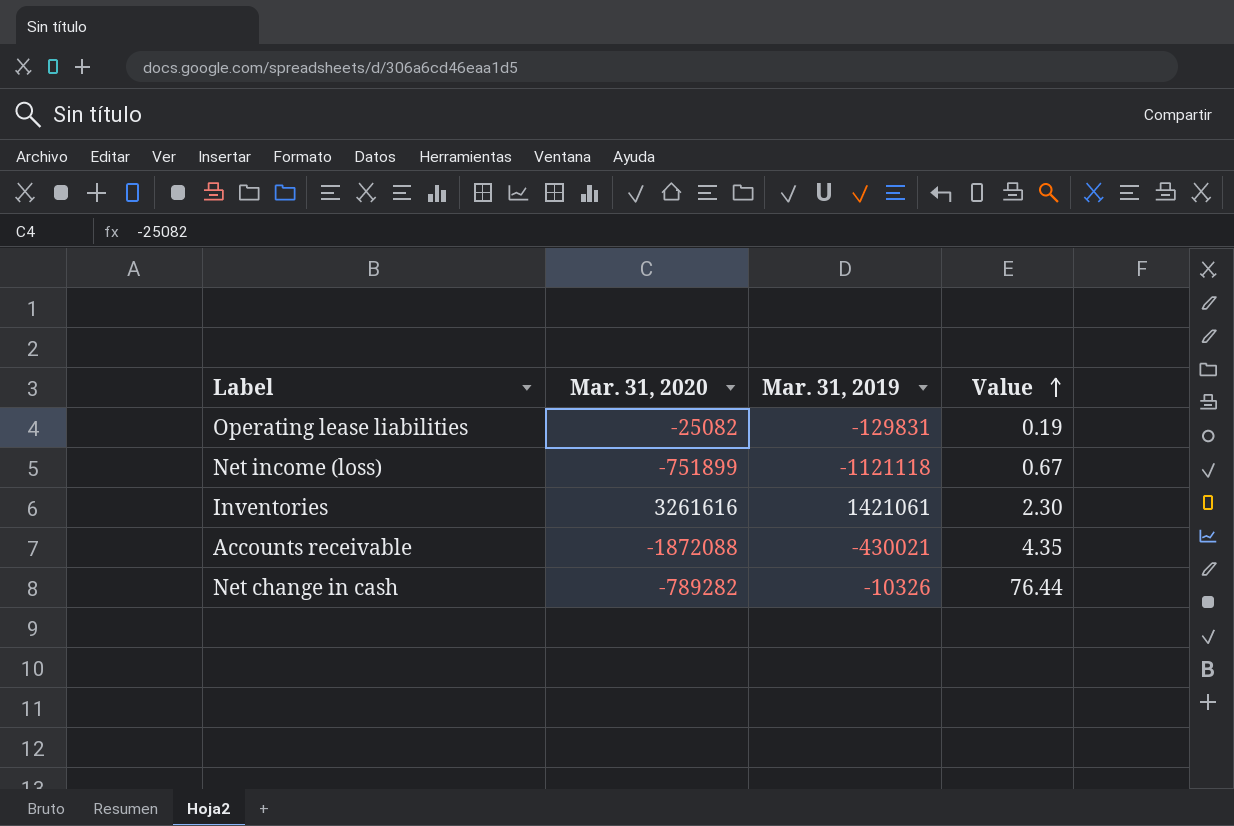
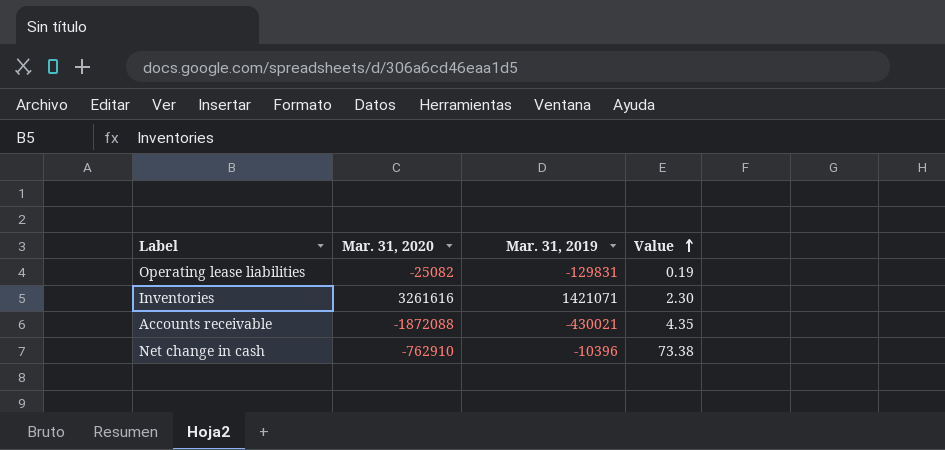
row Net income (loss): -751899 | -1121118 | 0.67 -> none
Inventories | Mar. 31, 2019: 1421061 -> 1421071
Net change in cash | Mar. 31, 2020: -789282 -> -762910
Net change in cash | Mar. 31, 2019: -10326 -> -10396
Net change in cash | Value: 76.44 -> 73.38

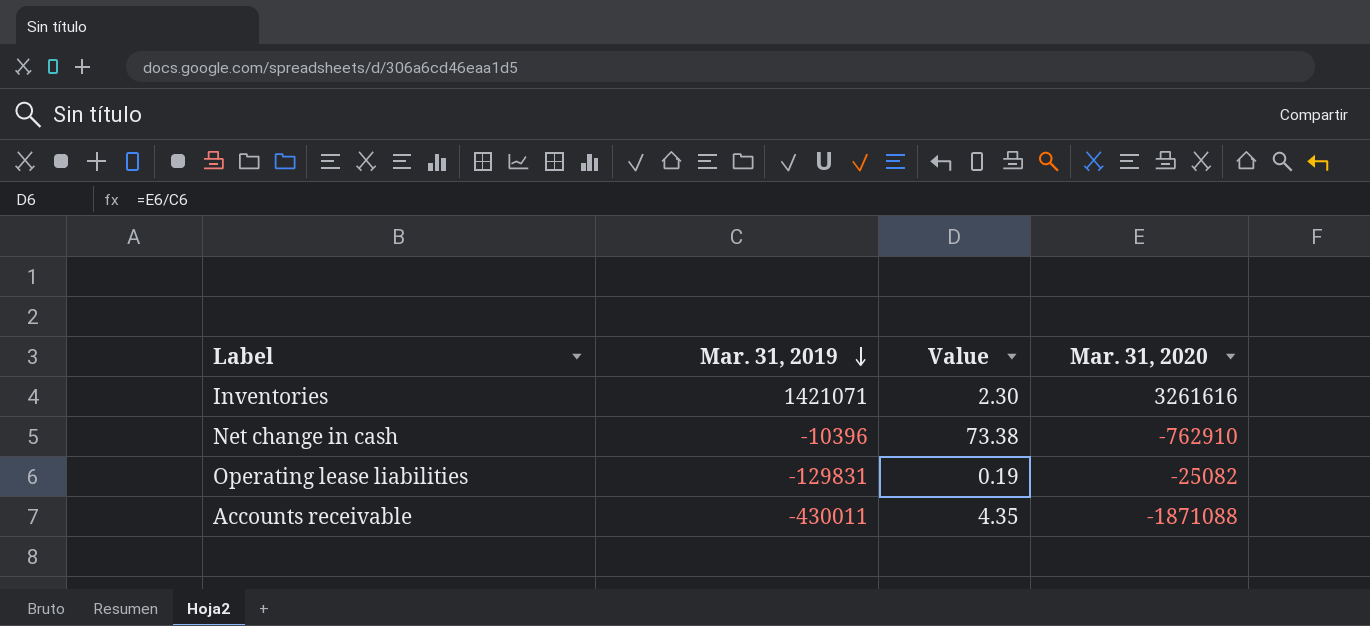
row order: Value ascending -> Mar. 31, 2019 descending
column Mar. 31, 2020 | position: 2 -> 4
Accounts receivable | Mar. 31, 2019: -430021 -> -430011
Accounts receivable | Mar. 31, 2020: -1872088 -> -1871088

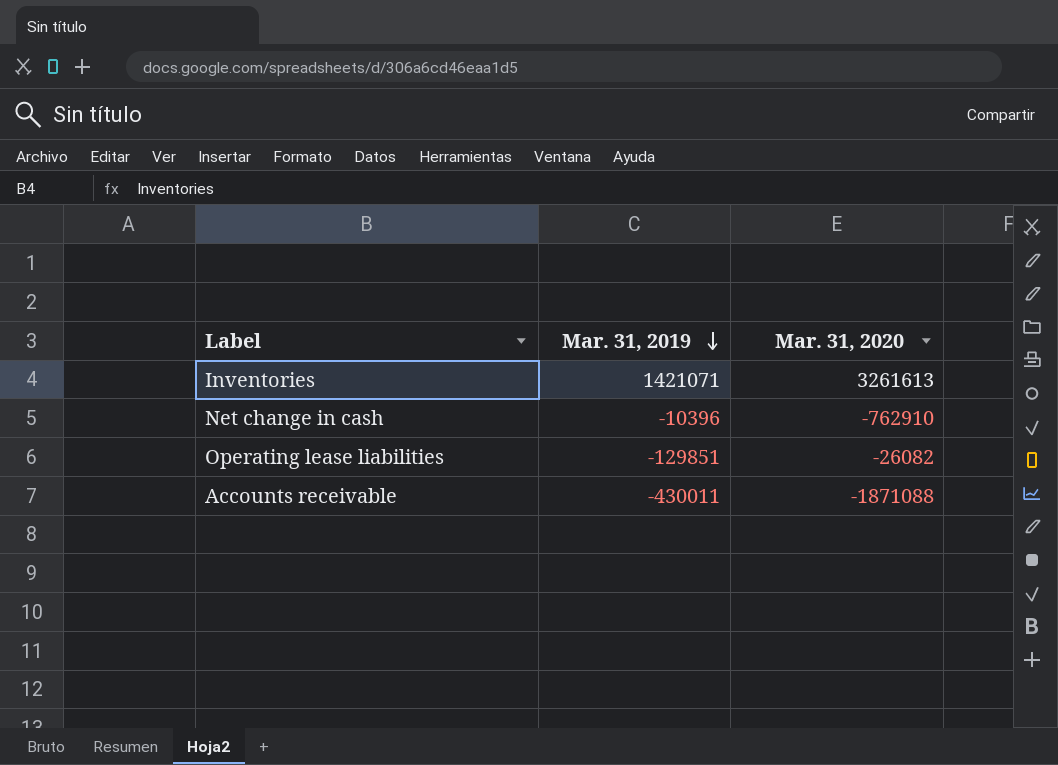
column Value | formula: [Mar. 31, 2020] / [Mar. 31, 2019] -> none
Inventories | Mar. 31, 2020: 3261616 -> 3261613
Operating lease liabilities | Mar. 31, 2019: -129831 -> -129851
Operating lease liabilities | Mar. 31, 2020: -25082 -> -26082

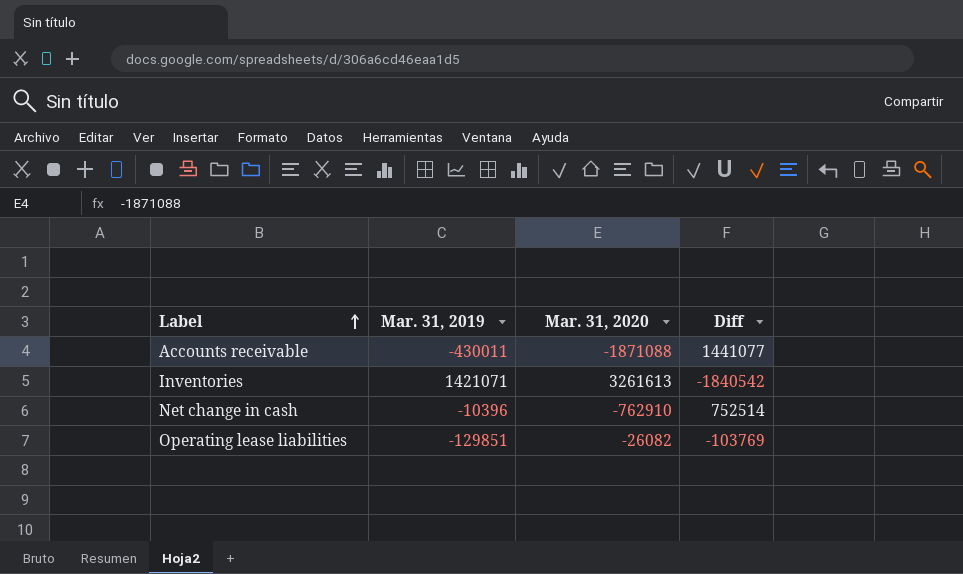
row order: Mar. 31, 2019 descending -> Label ascending
column Diff | formula: none -> [Mar. 31, 2019] - [Mar. 31, 2020]

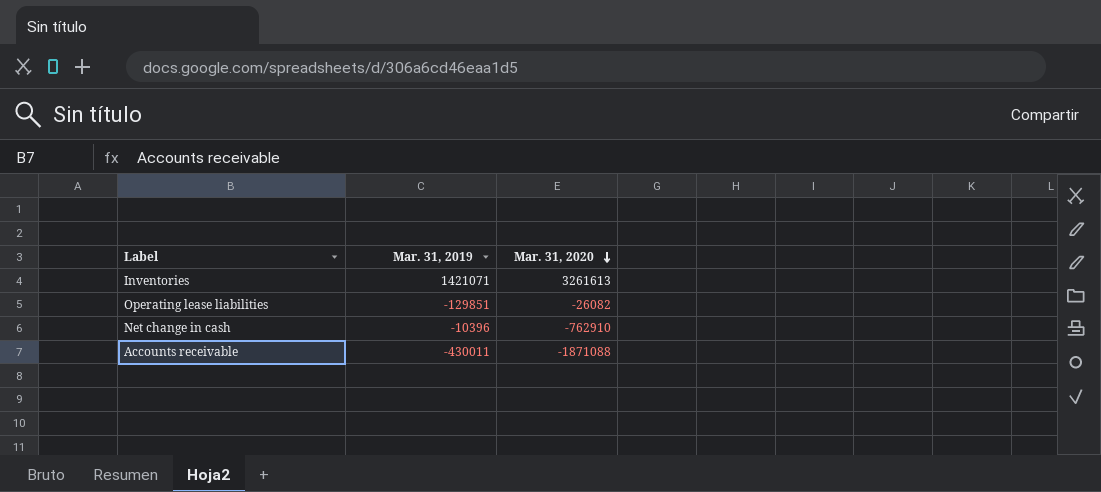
row order: Label ascending -> Mar. 31, 2020 descending
column Diff | formula: [Mar. 31, 2019] - [Mar. 31, 2020] -> none

